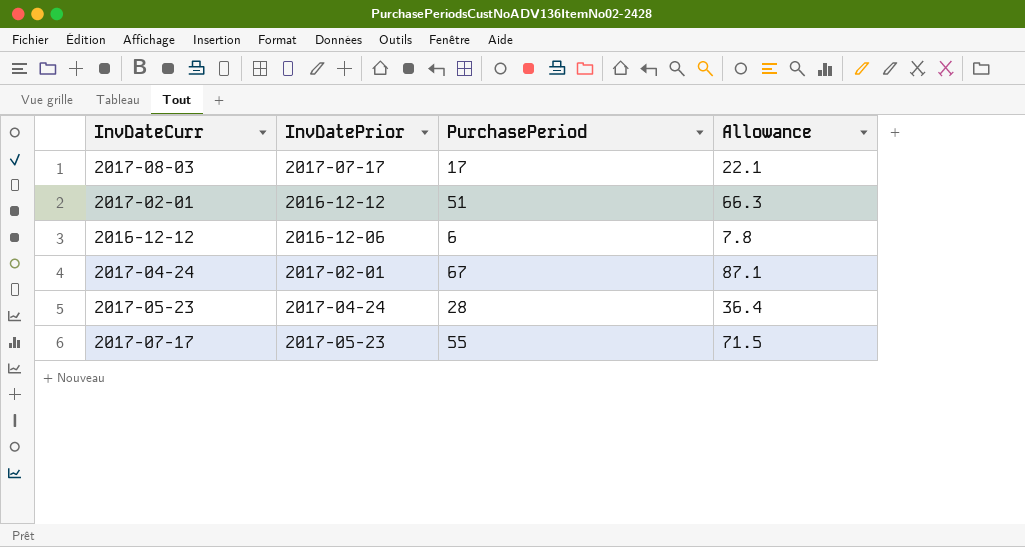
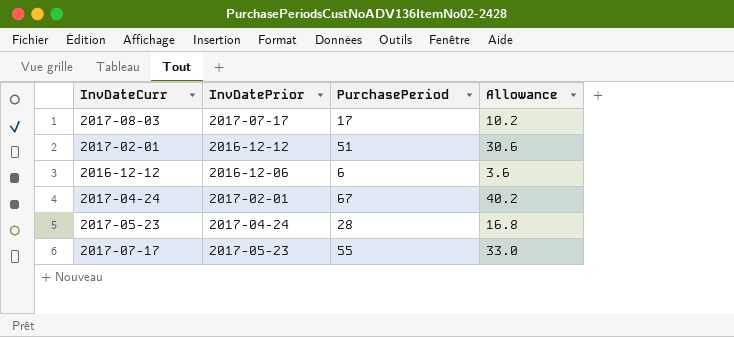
column Allowance | formula: [PurchasePeriod] * 1.3 -> [PurchasePeriod] * 0.6

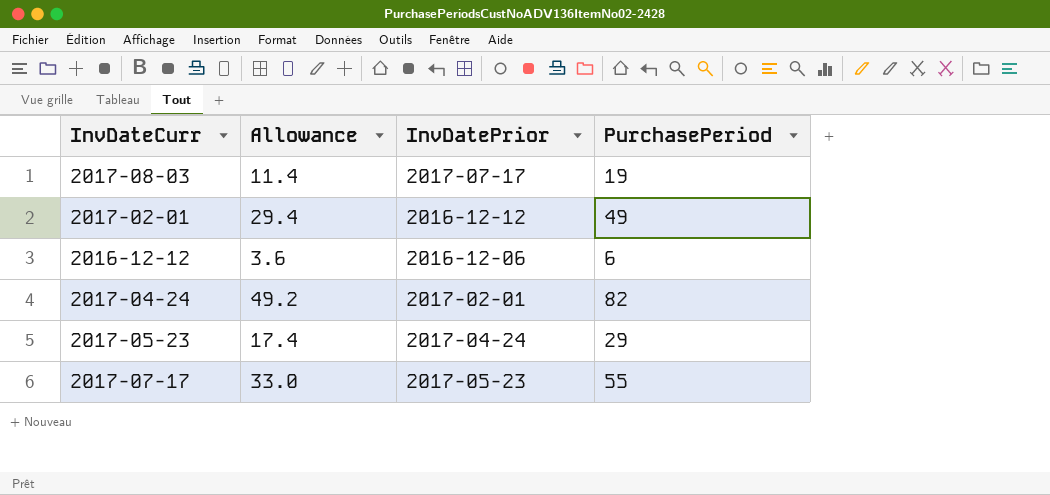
column Allowance | position: 4 -> 2
2017-08-03 | Allowance: 10.2 -> 11.4
2017-08-03 | PurchasePeriod: 17 -> 19
2017-02-01 | Allowance: 30.6 -> 29.4
2017-02-01 | PurchasePeriod: 51 -> 49
2017-04-24 | Allowance: 40.2 -> 49.2
2017-04-24 | PurchasePeriod: 67 -> 82
2017-05-23 | Allowance: 16.8 -> 17.4
2017-05-23 | PurchasePeriod: 28 -> 29

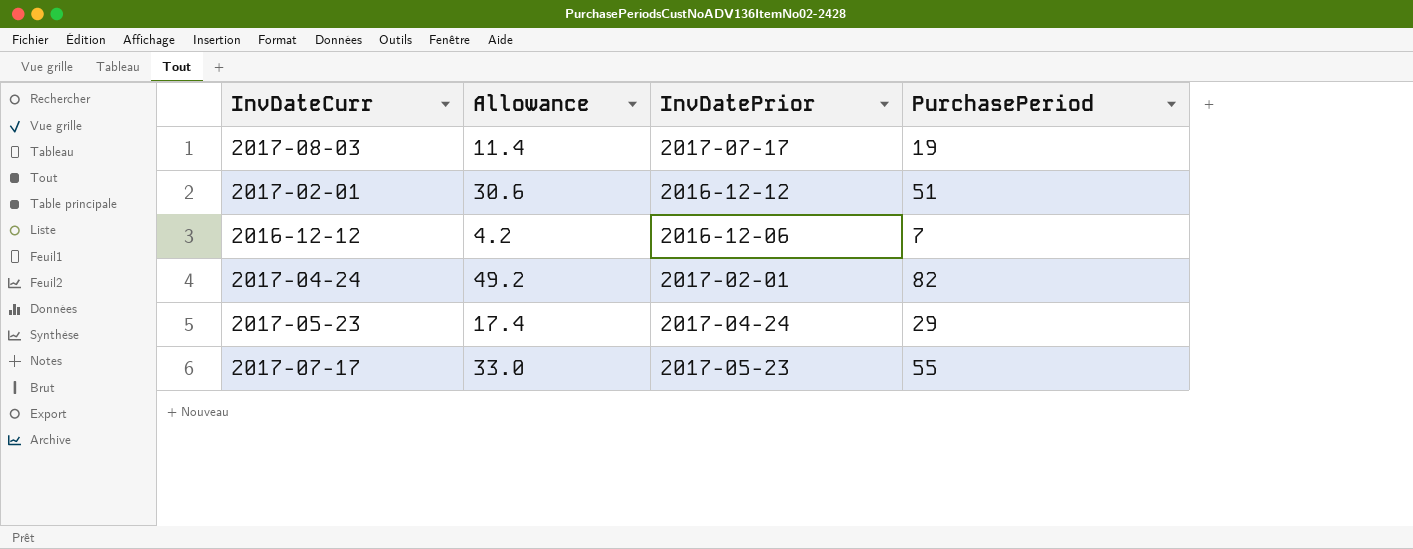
2017-02-01 | Allowance: 29.4 -> 30.6
2017-02-01 | PurchasePeriod: 49 -> 51
2016-12-12 | Allowance: 3.6 -> 4.2
2016-12-12 | PurchasePeriod: 6 -> 7

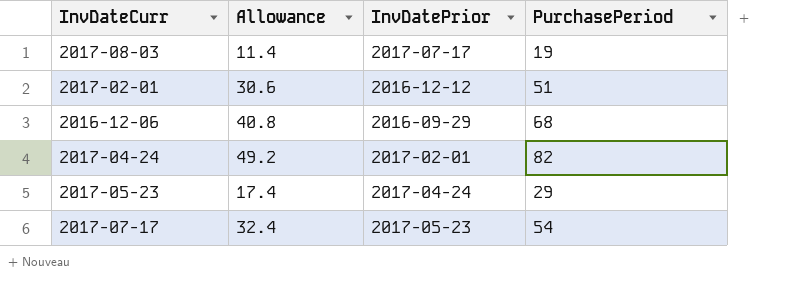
row 2016-12-12: 4.2 | 2016-12-06 | 7 -> none
row 2016-12-06: none -> 40.8 | 2016-09-29 | 68
2017-07-17 | Allowance: 33.0 -> 32.4
2017-07-17 | PurchasePeriod: 55 -> 54

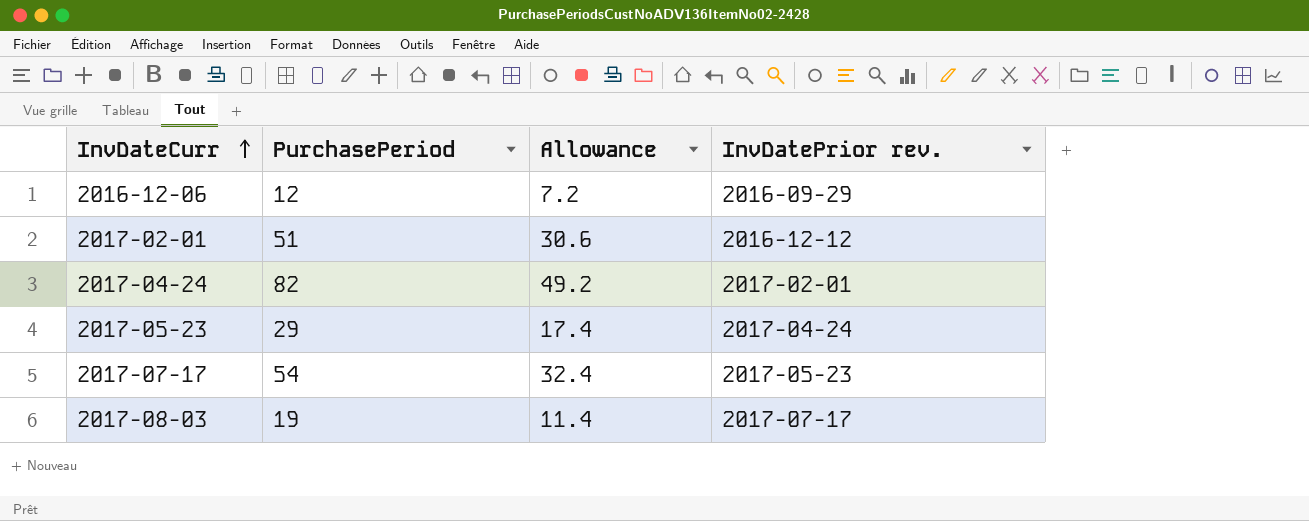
row order: none -> InvDateCurr ascending
column PurchasePeriod | position: 4 -> 2
column name: InvDatePrior -> InvDatePrior rev.
2016-12-06 | PurchasePeriod: 68 -> 12
2016-12-06 | Allowance: 40.8 -> 7.2

